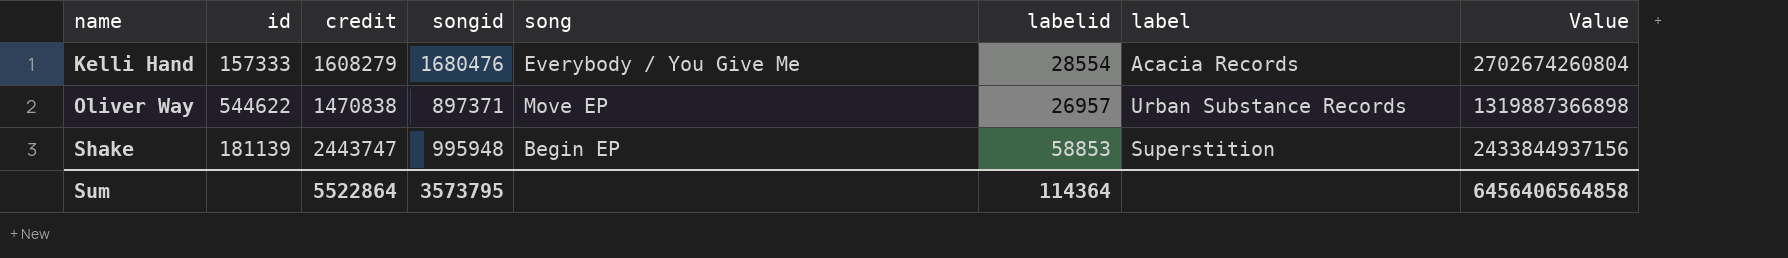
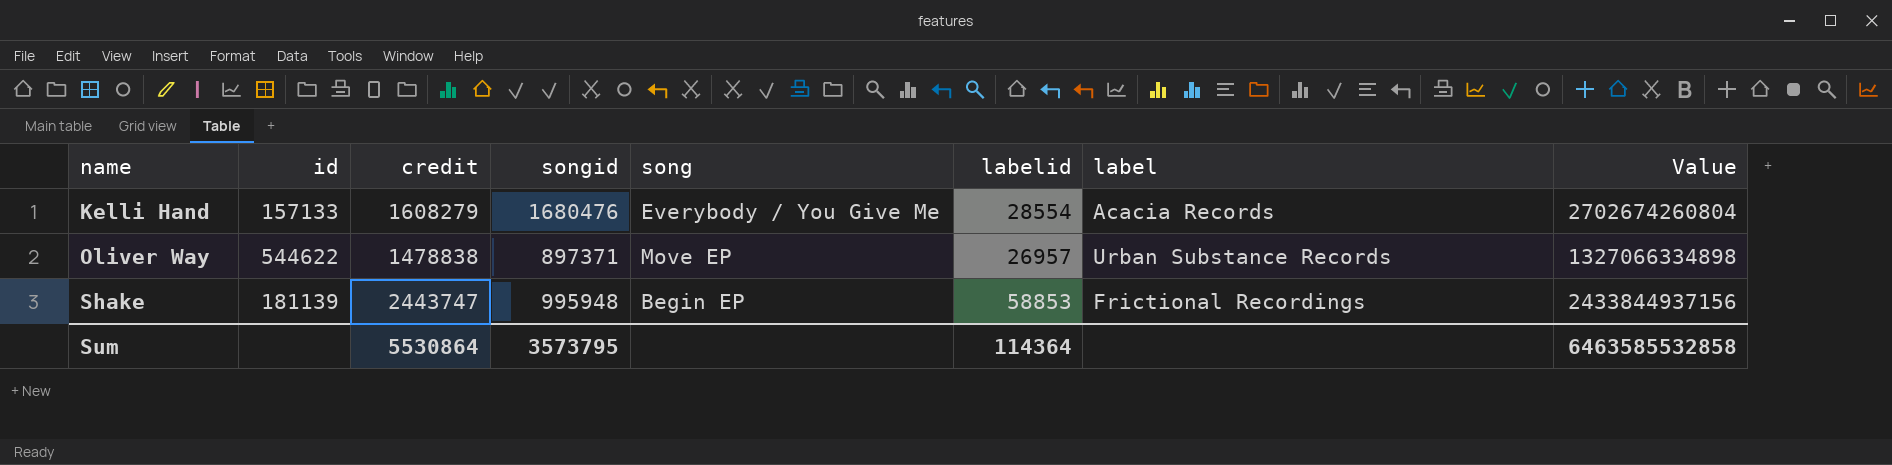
Kelli Hand | id: 157333 -> 157133
Oliver Way | credit: 1470838 -> 1478838
Oliver Way | Value: 1319887366898 -> 1327066334898
Shake | label: Superstition -> Frictional Recordings
Sum | credit: 5522864 -> 5530864
Sum | Value: 6456406564858 -> 6463585532858

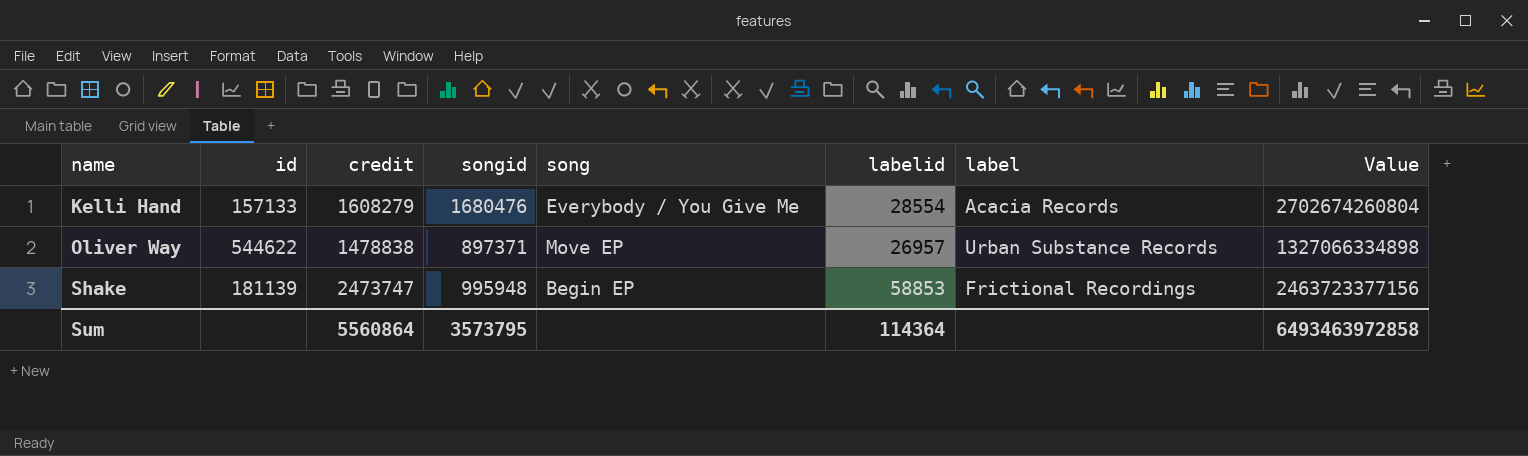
Shake | credit: 2443747 -> 2473747
Shake | Value: 2433844937156 -> 2463723377156
Sum | credit: 5530864 -> 5560864
Sum | Value: 6463585532858 -> 6493463972858

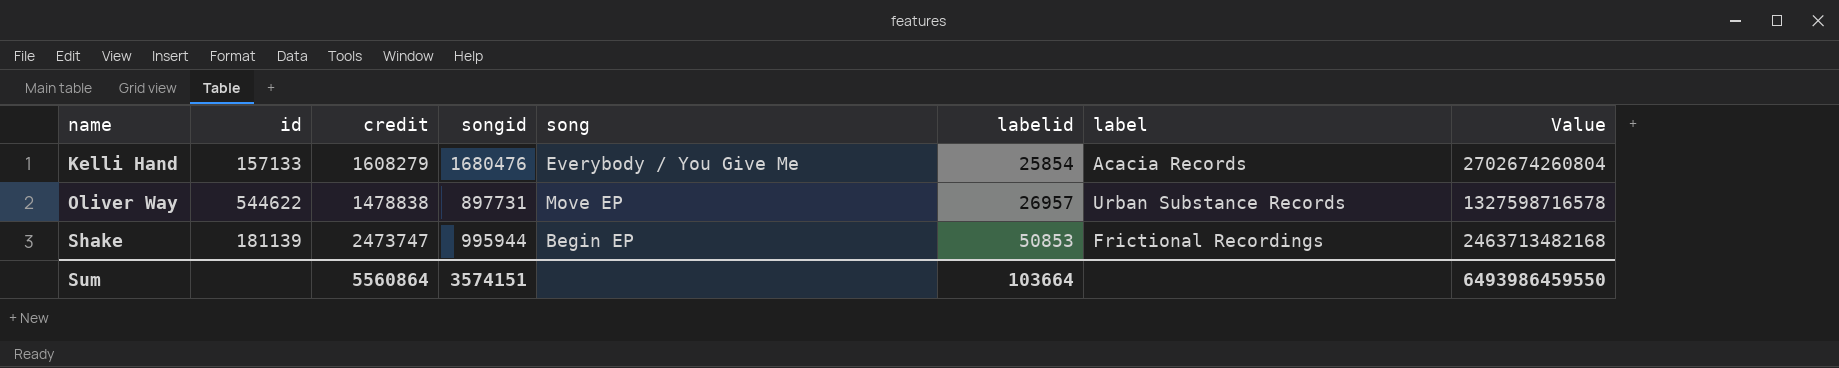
Kelli Hand | labelid: 28554 -> 25854
Oliver Way | songid: 897371 -> 897731
Oliver Way | Value: 1327066334898 -> 1327598716578
Shake | songid: 995948 -> 995944
Shake | labelid: 58853 -> 50853
Shake | Value: 2463723377156 -> 2463713482168
Sum | songid: 3573795 -> 3574151
Sum | labelid: 114364 -> 103664
Sum | Value: 6493463972858 -> 6493986459550

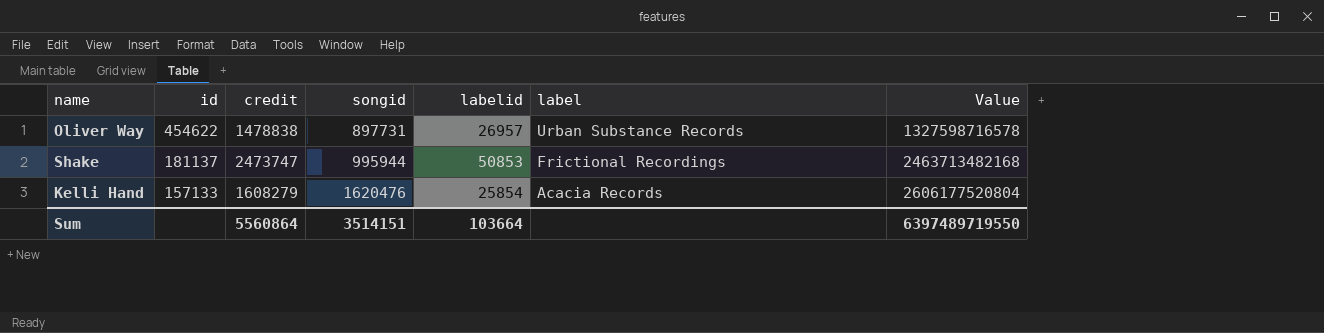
row order: name ascending -> id descending
column song | position: 5 -> none
Oliver Way | id: 544622 -> 454622
Shake | id: 181139 -> 181137
Kelli Hand | songid: 1680476 -> 1620476
Kelli Hand | Value: 2702674260804 -> 2606177520804
Sum | songid: 3574151 -> 3514151
Sum | Value: 6493986459550 -> 6397489719550

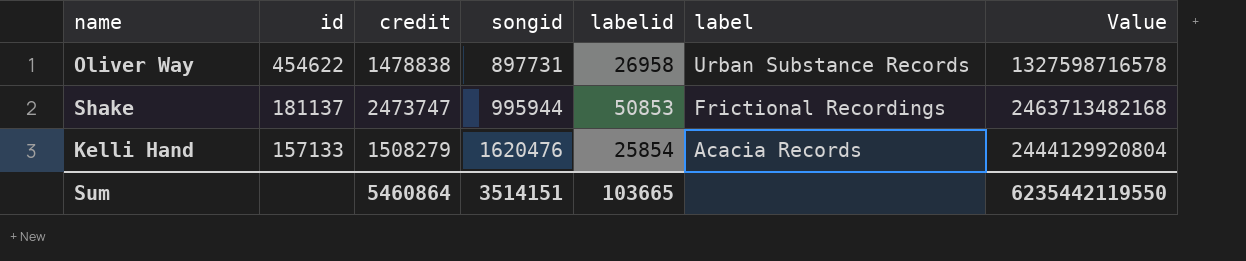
Oliver Way | labelid: 26957 -> 26958
Kelli Hand | credit: 1608279 -> 1508279
Kelli Hand | Value: 2606177520804 -> 2444129920804
Sum | credit: 5560864 -> 5460864
Sum | labelid: 103664 -> 103665
Sum | Value: 6397489719550 -> 6235442119550

